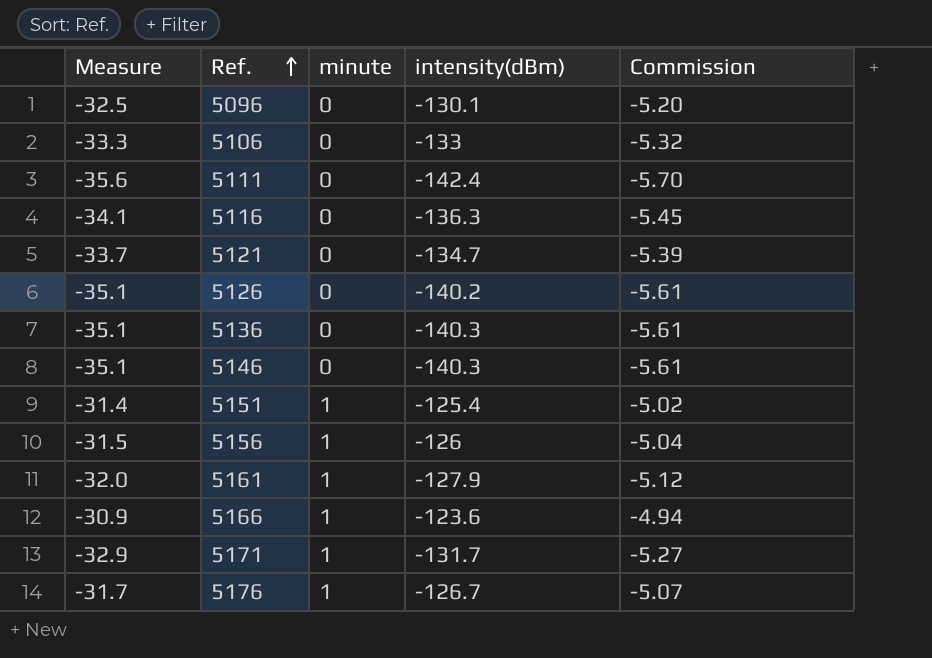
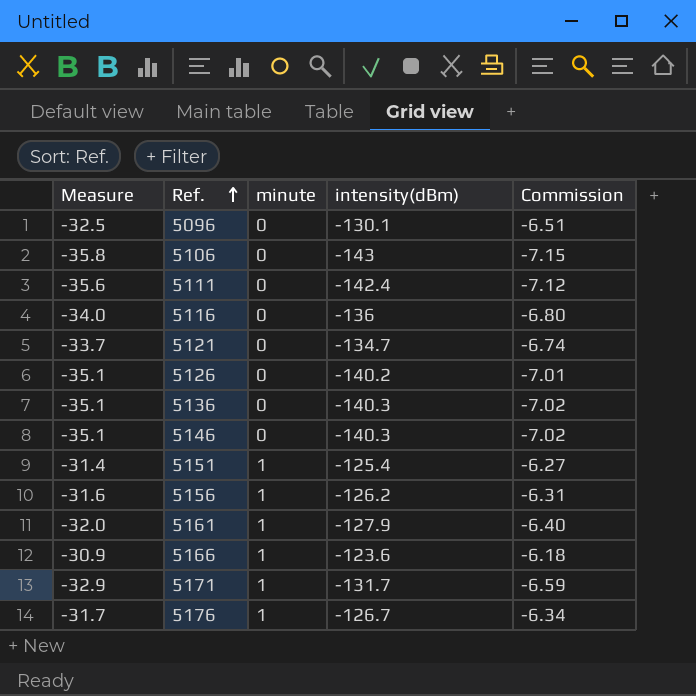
column Commission | formula: [intensity(dBm)] * 0.04 -> [intensity(dBm)] * 0.05
5106 | Measure: -33.3 -> -35.8
5106 | intensity(dBm): -133 -> -143
5116 | Measure: -34.1 -> -34.0
5116 | intensity(dBm): -136.3 -> -136
5156 | Measure: -31.5 -> -31.6
5156 | intensity(dBm): -126 -> -126.2

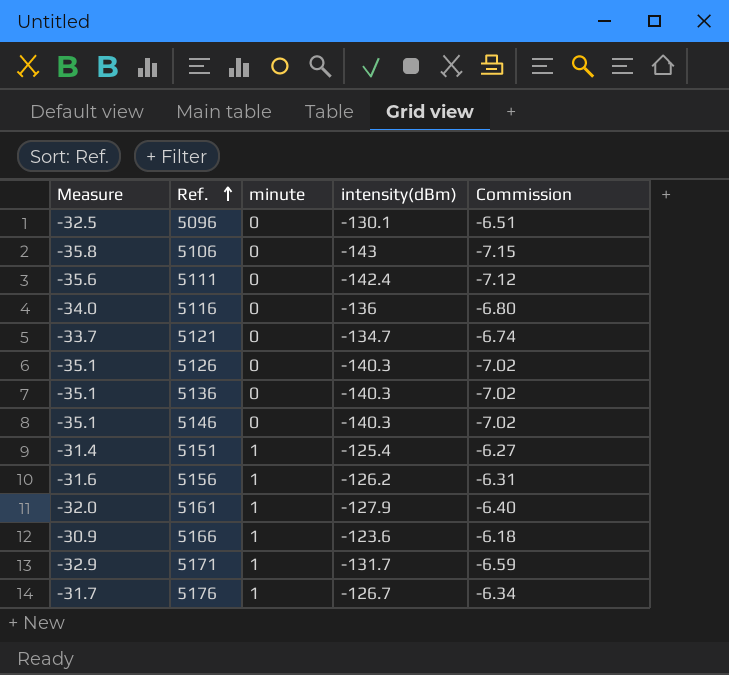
5126 | intensity(dBm): -140.2 -> -140.3
5126 | Commission: -7.01 -> -7.02

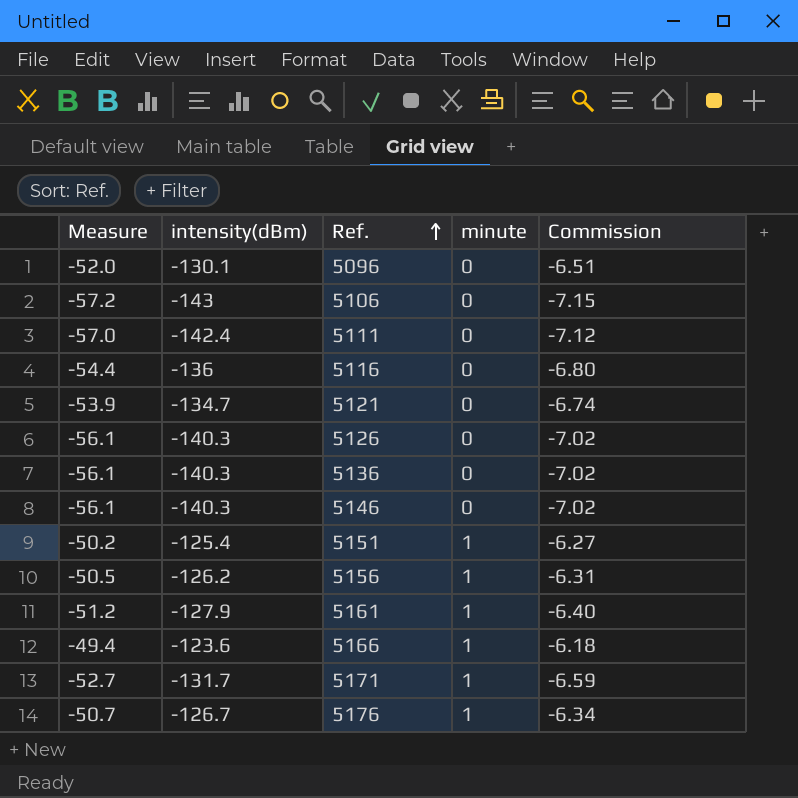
column Measure | formula: [intensity(dBm)] * 0.25 -> [intensity(dBm)] * 0.4
column intensity(dBm) | position: 4 -> 2

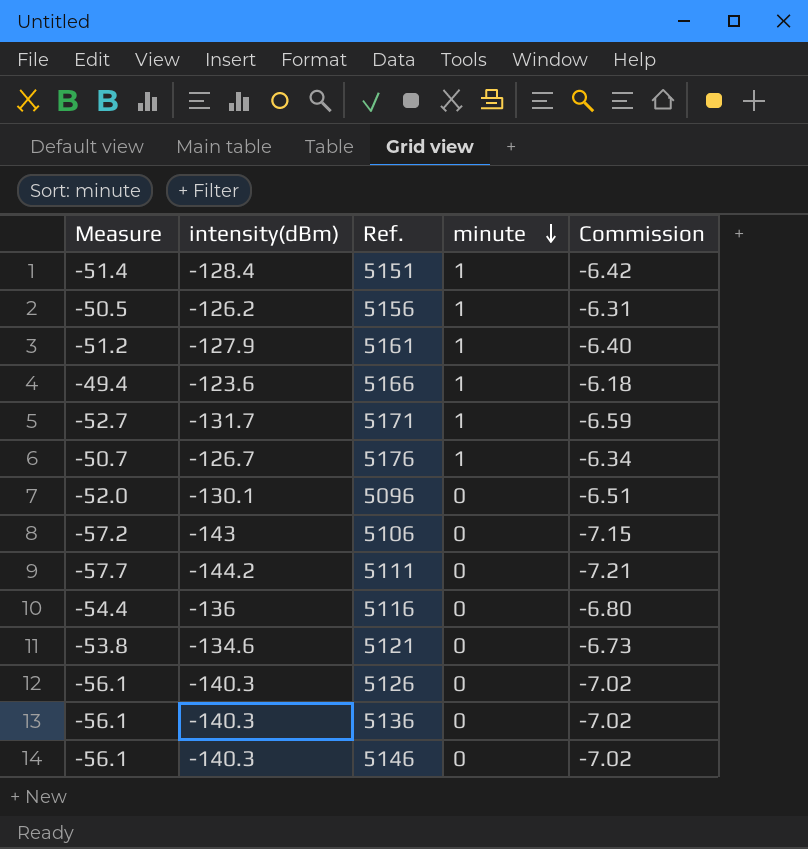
row order: Ref. ascending -> minute descending
5151 | Measure: -50.2 -> -51.4
5151 | intensity(dBm): -125.4 -> -128.4
5151 | Commission: -6.27 -> -6.42
5111 | Measure: -57.0 -> -57.7
5111 | intensity(dBm): -142.4 -> -144.2
5111 | Commission: -7.12 -> -7.21
5121 | Measure: -53.9 -> -53.8
5121 | intensity(dBm): -134.7 -> -134.6
5121 | Commission: -6.74 -> -6.73

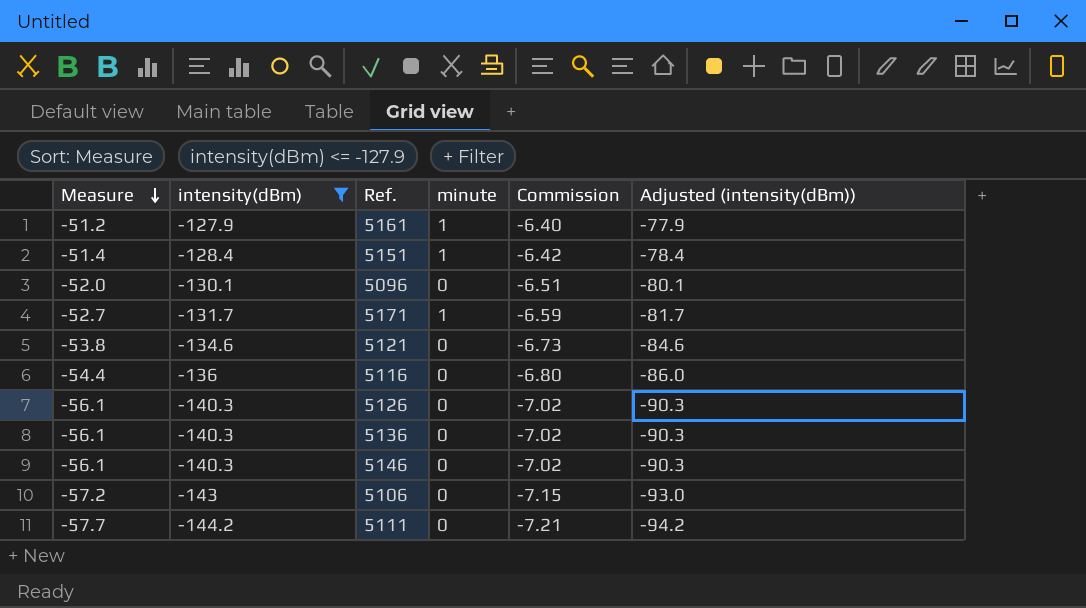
filter: none -> intensity(dBm) <= -127.9
row order: minute descending -> Measure descending
column Adjusted (intensity(dBm)) | formula: none -> [intensity(dBm)] + 50

